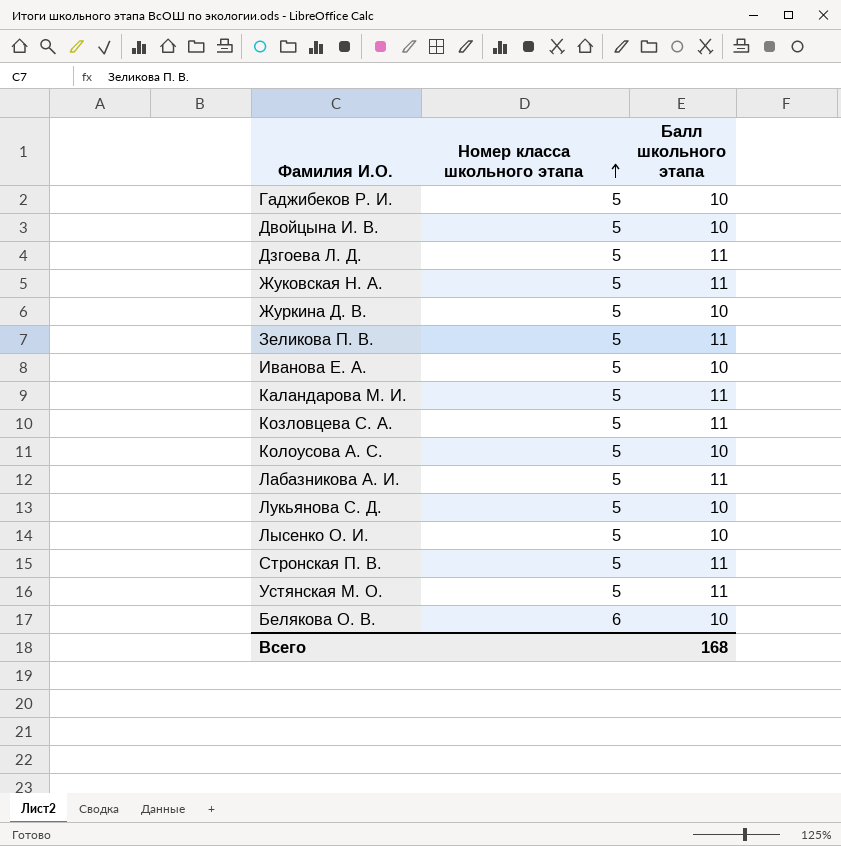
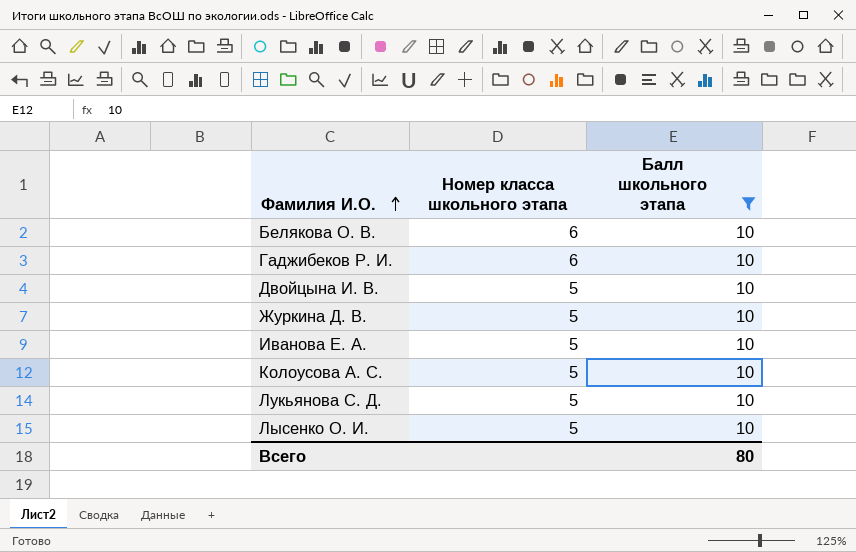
filter: none -> Балл школьного этапа = 10
row order: Номер класса школьного этапа ascending -> Фамилия И.О. ascending
Гаджибеков Р. И. | Номер класса школьного этапа: 5 -> 6
Всего | Балл школьного этапа: 168 -> 80

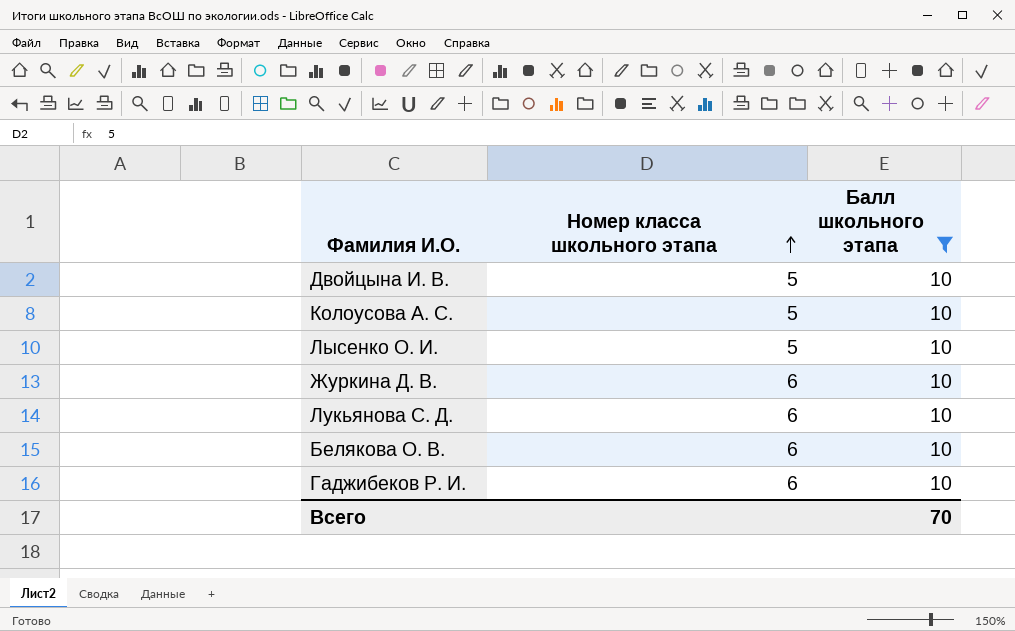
row order: Фамилия И.О. ascending -> Номер класса школьного этапа ascending
row Иванова Е. А.: 5 | 10 -> none
Журкина Д. В. | Номер класса школьного этапа: 5 -> 6
Лукьянова С. Д. | Номер класса школьного этапа: 5 -> 6
Всего | Балл школьного этапа: 80 -> 70

